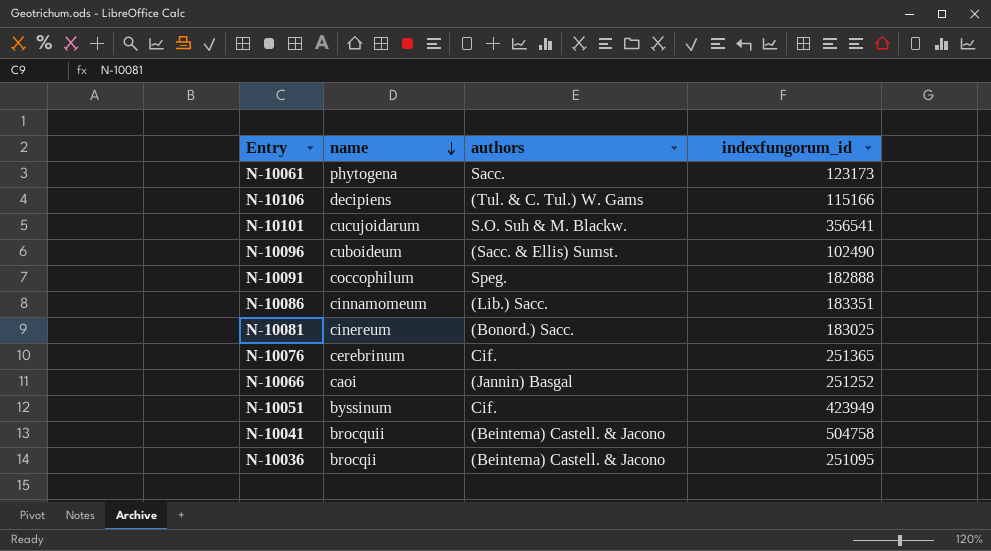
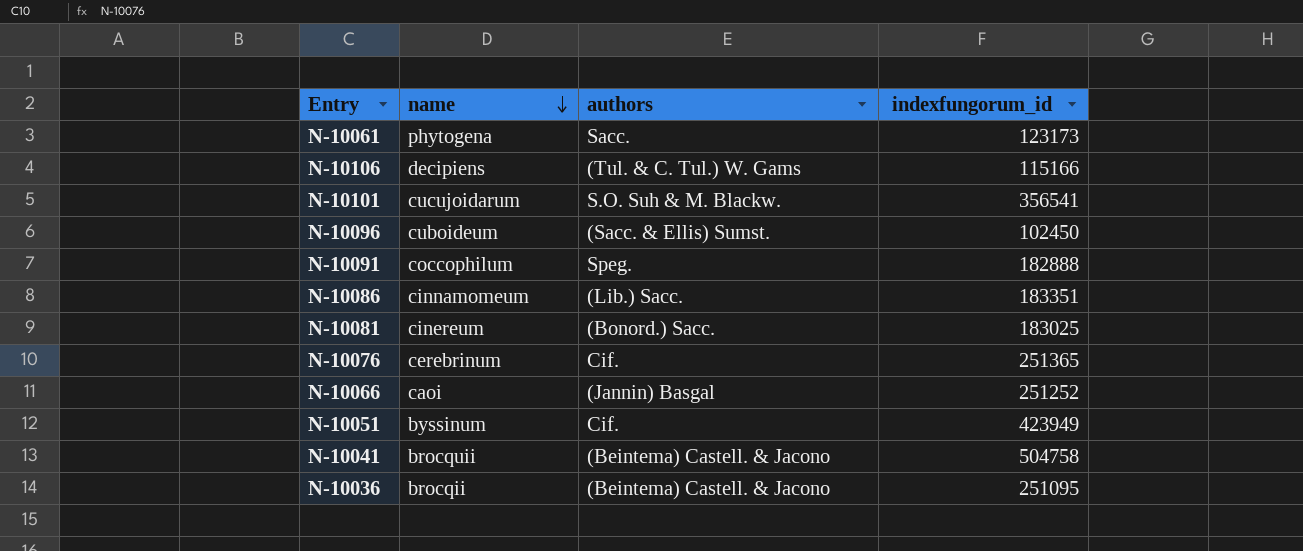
N-10096 | indexfungorum_id: 102490 -> 102450

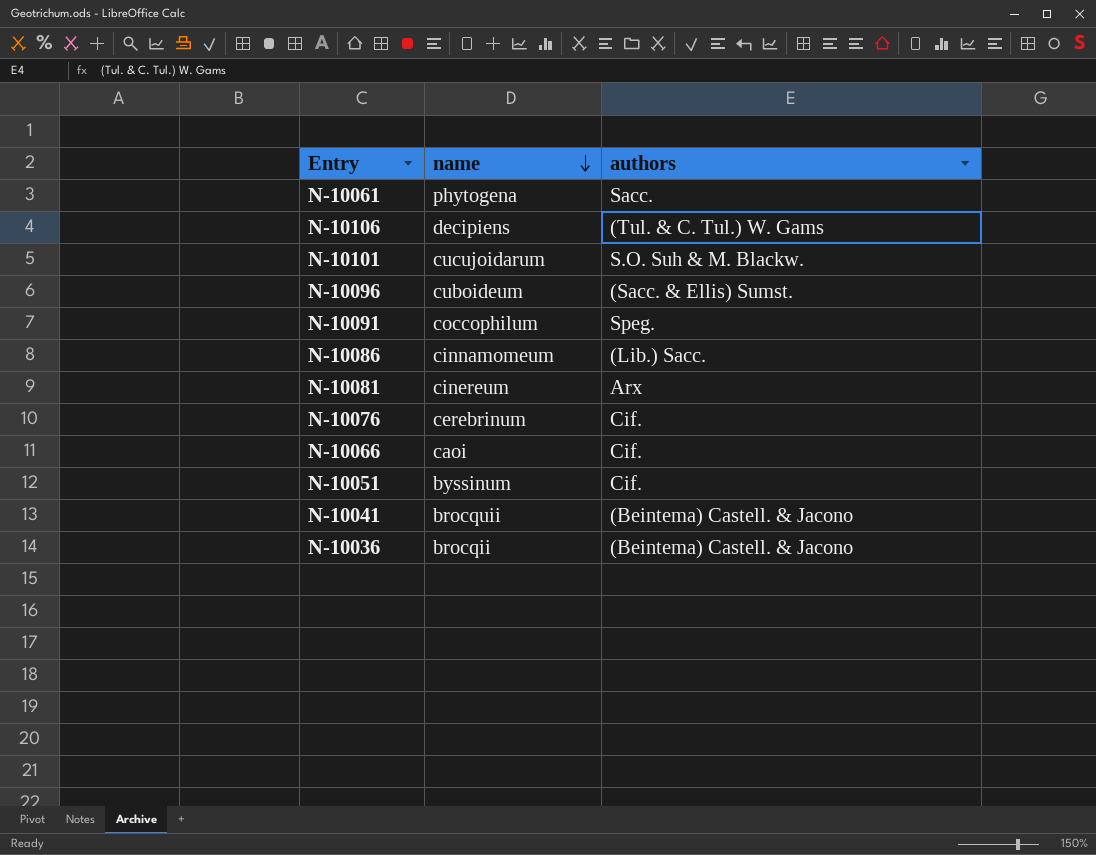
column indexfungorum_id | position: 4 -> none
N-10081 | authors: (Bonord.) Sacc. -> Arx
N-10066 | authors: (Jannin) Basgal -> Cif.

